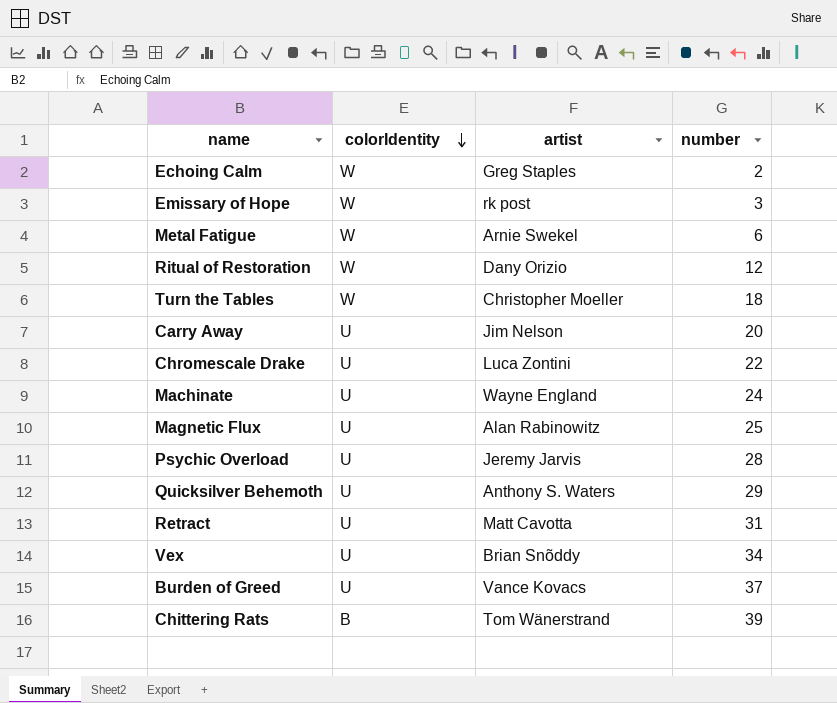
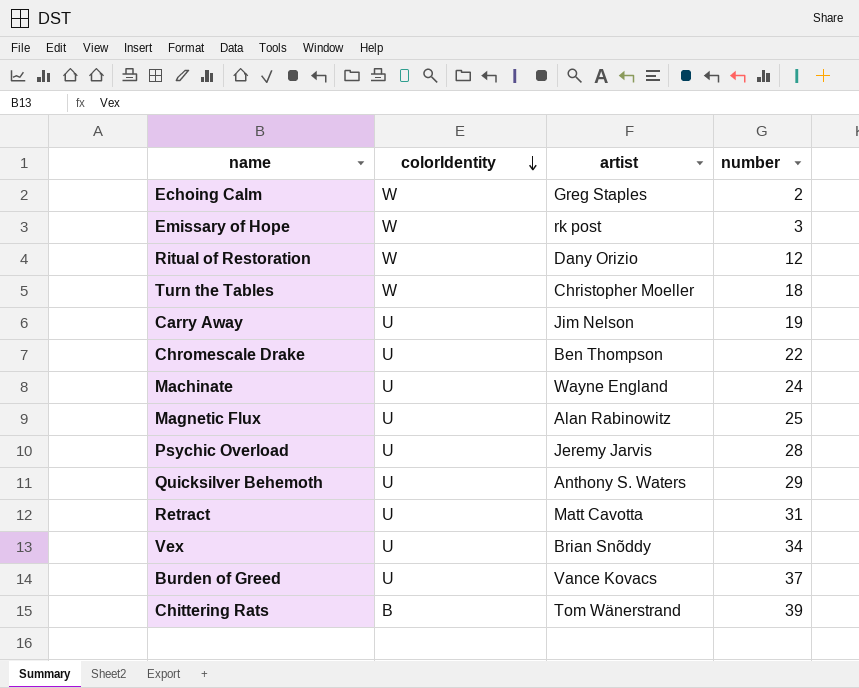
row Metal Fatigue: W | Arnie Swekel | 6 -> none
Carry Away | number: 20 -> 19
Chromescale Drake | artist: Luca Zontini -> Ben Thompson

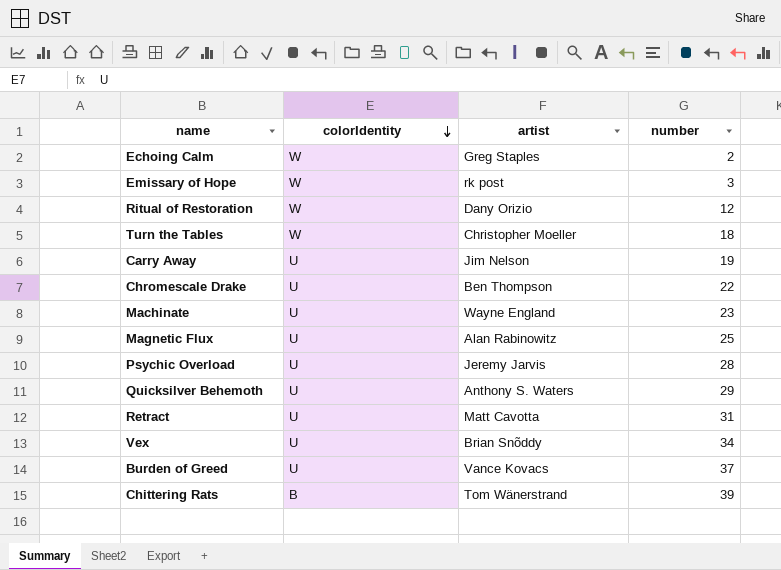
Machinate | number: 24 -> 23

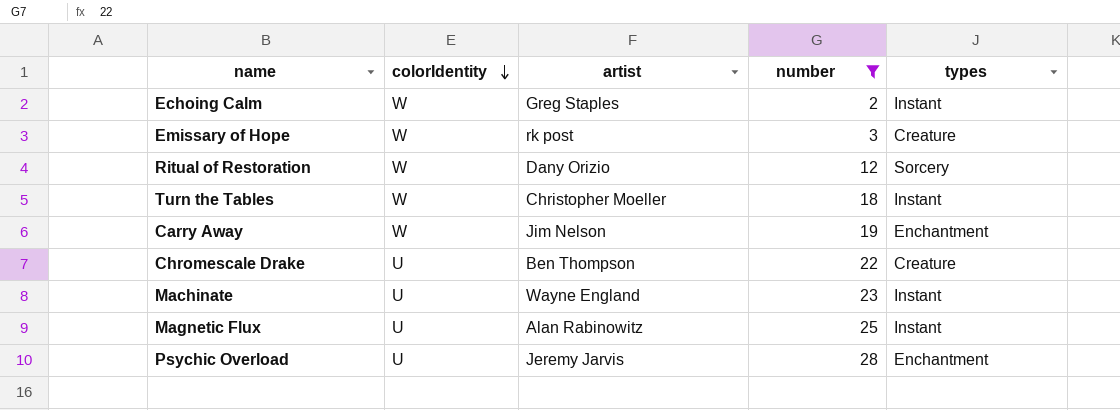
filter: none -> number <= 28
column types | position: none -> 5
Carry Away | colorIdentity: U -> W

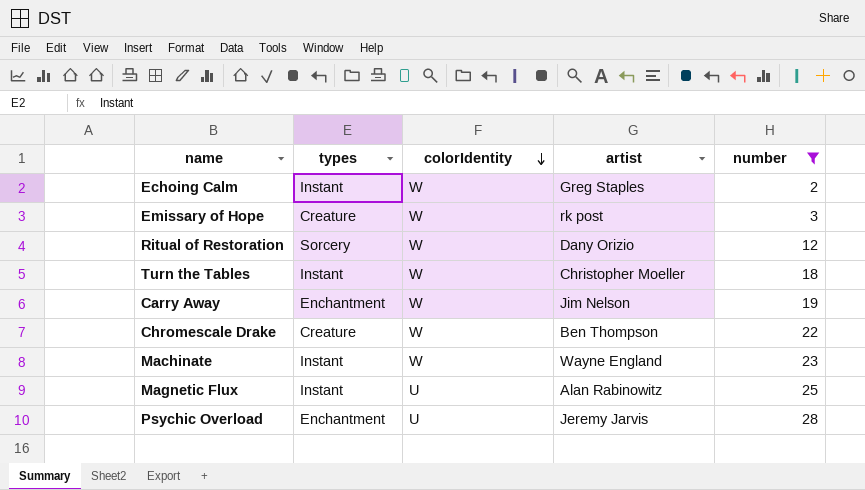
column types | position: 5 -> 2
Chromescale Drake | colorIdentity: U -> W
Machinate | colorIdentity: U -> W

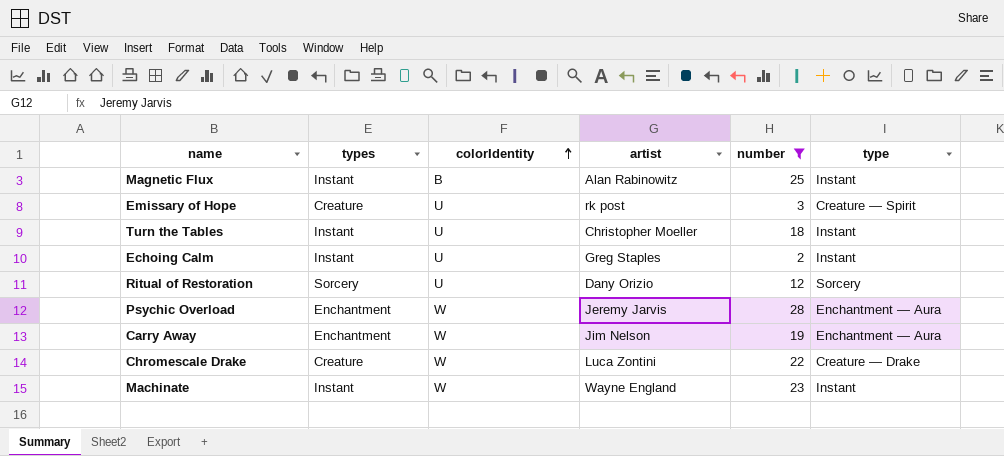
row order: colorIdentity descending -> colorIdentity ascending
column type | position: none -> 6
Magnetic Flux | colorIdentity: U -> B
Emissary of Hope | colorIdentity: W -> U
Turn the Tables | colorIdentity: W -> U
Echoing Calm | colorIdentity: W -> U
Ritual of Restoration | colorIdentity: W -> U
Psychic Overload | colorIdentity: U -> W
Chromescale Drake | artist: Ben Thompson -> Luca Zontini

